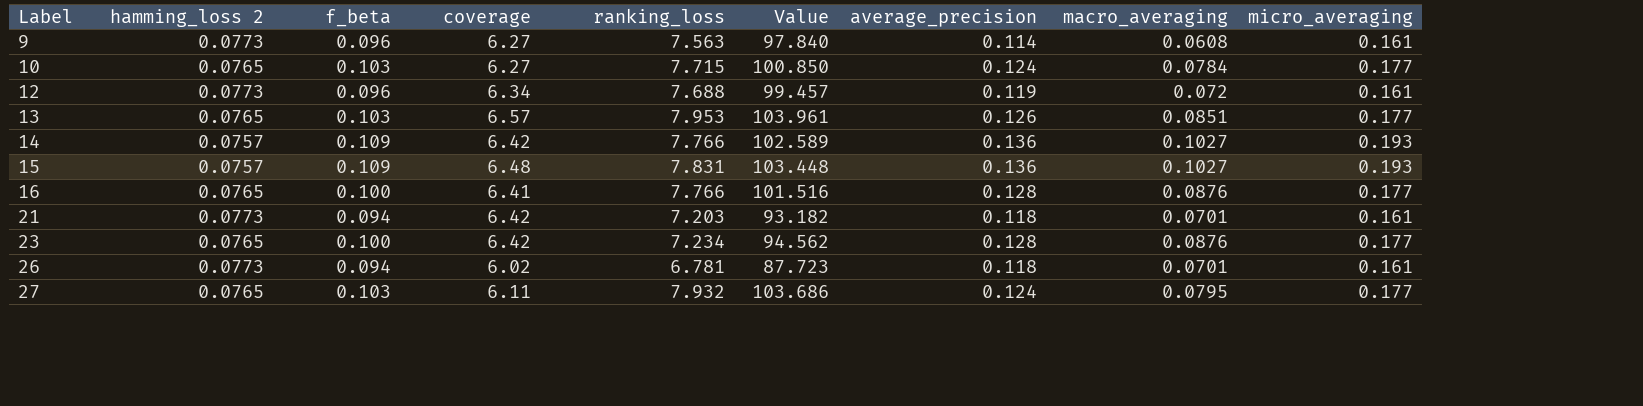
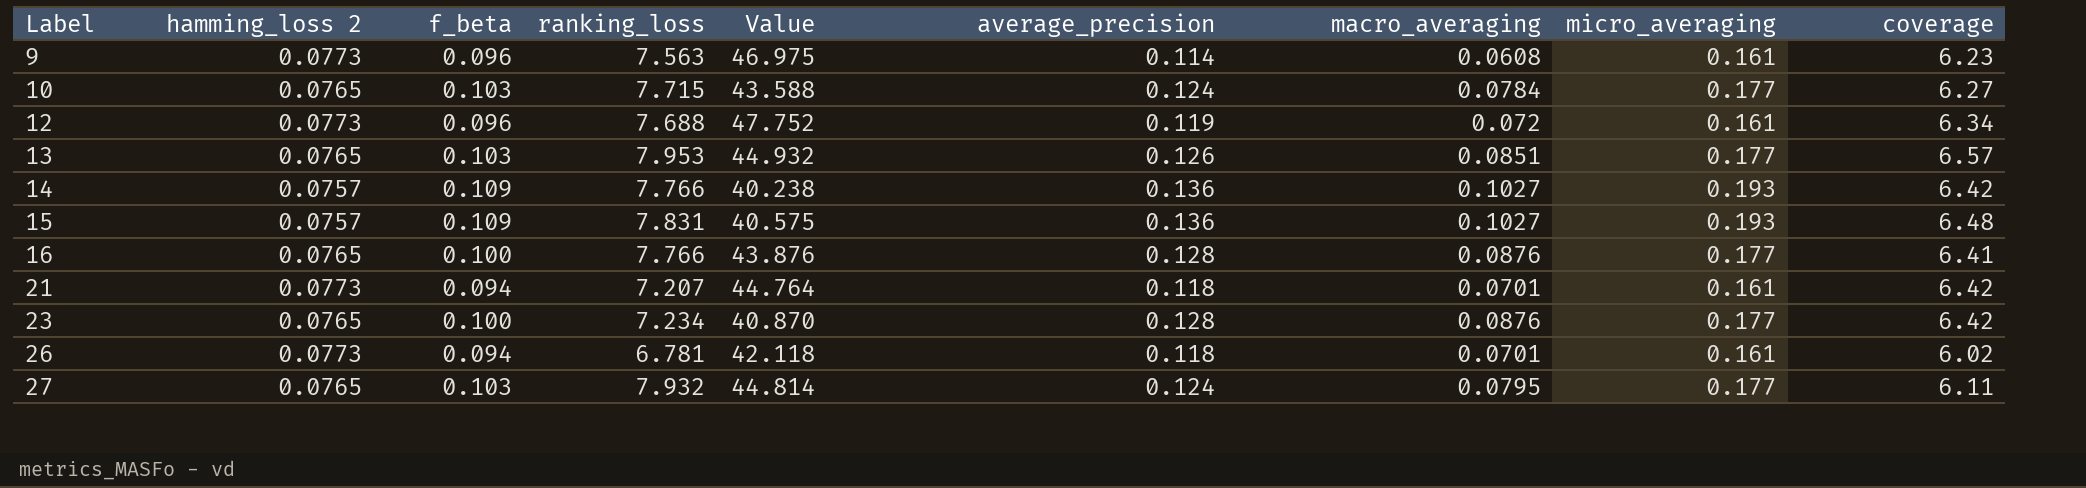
column Value | formula: [ranking_loss] / [hamming_loss 2] -> [ranking_loss] / [micro_averaging]
column coverage | position: 4 -> 9
9 | coverage: 6.27 -> 6.23
21 | ranking_loss: 7.203 -> 7.207

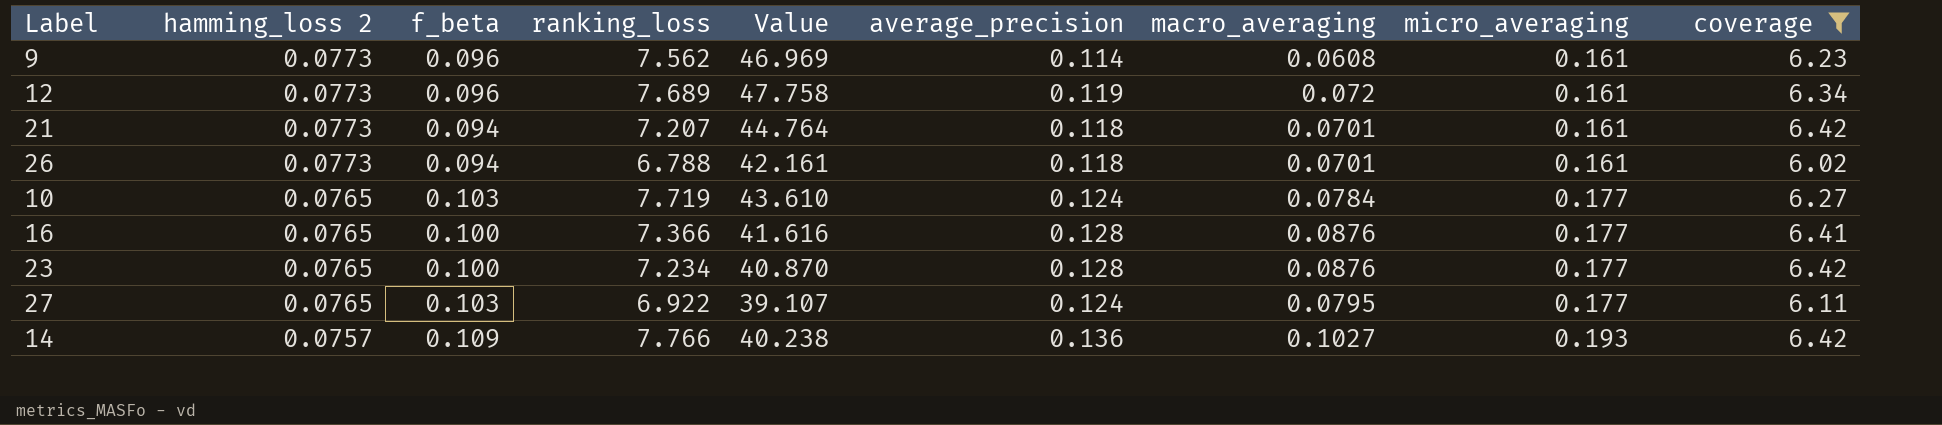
filter: none -> coverage <= 6.42
row order: Label ascending -> hamming_loss 2 descending
9 | ranking_loss: 7.563 -> 7.562
9 | Value: 46.975 -> 46.969
12 | ranking_loss: 7.688 -> 7.689
12 | Value: 47.752 -> 47.758
26 | ranking_loss: 6.781 -> 6.788
26 | Value: 42.118 -> 42.161
10 | ranking_loss: 7.715 -> 7.719
10 | Value: 43.588 -> 43.610
16 | ranking_loss: 7.766 -> 7.366
16 | Value: 43.876 -> 41.616
27 | ranking_loss: 7.932 -> 6.922
27 | Value: 44.814 -> 39.107

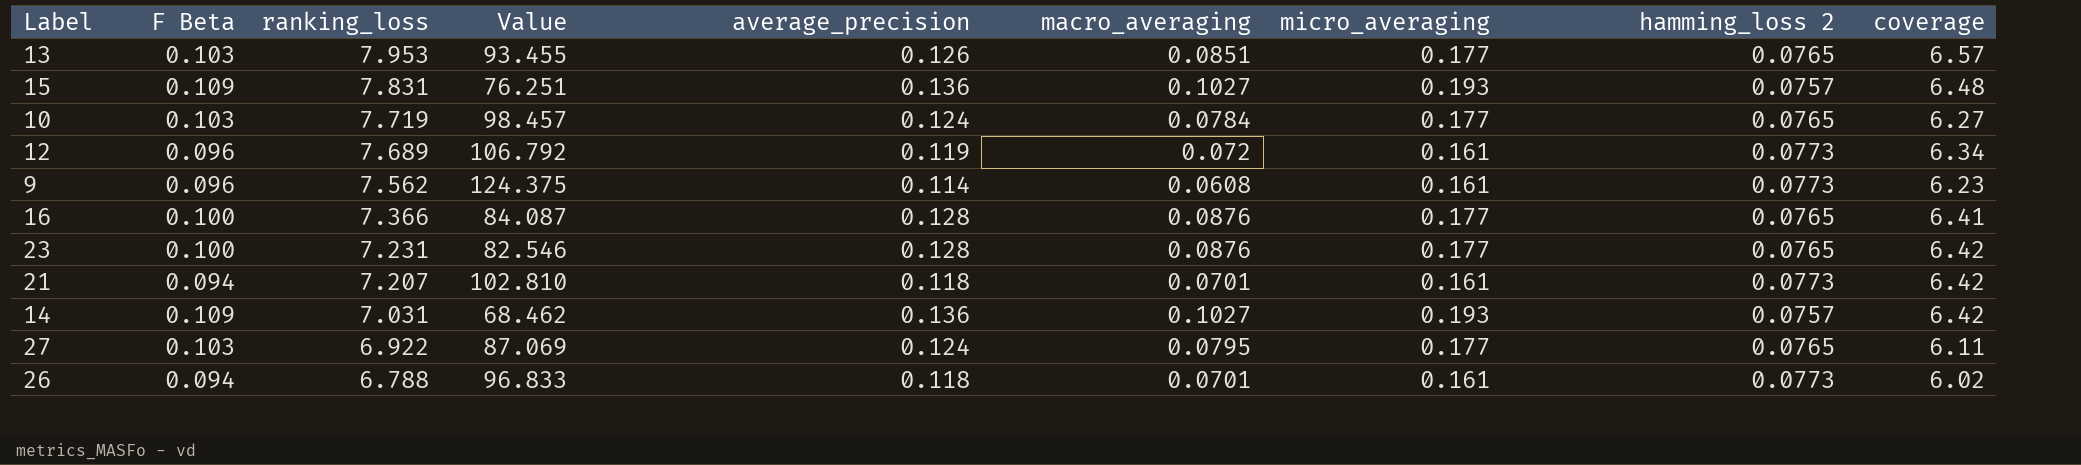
filter: coverage <= 6.42 -> none
row order: hamming_loss 2 descending -> ranking_loss descending
column name: f_beta -> F Beta
column Value | formula: [ranking_loss] / [micro_averaging] -> [ranking_loss] / [macro_averaging]
column hamming_loss 2 | position: 2 -> 8
23 | ranking_loss: 7.234 -> 7.231
14 | ranking_loss: 7.766 -> 7.031

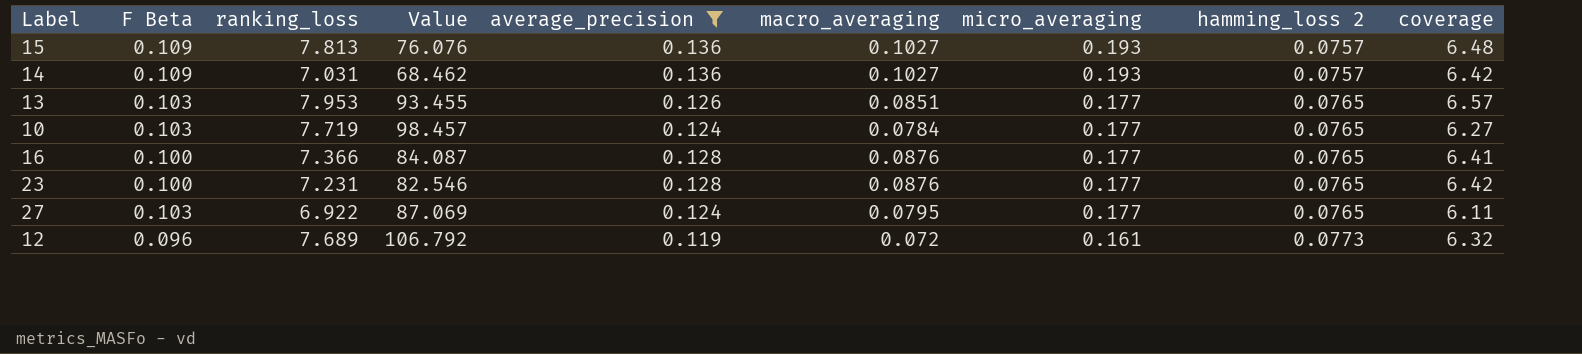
filter: none -> average_precision >= 0.119
row order: ranking_loss descending -> micro_averaging descending
15 | ranking_loss: 7.831 -> 7.813
15 | Value: 76.251 -> 76.076
12 | coverage: 6.34 -> 6.32

